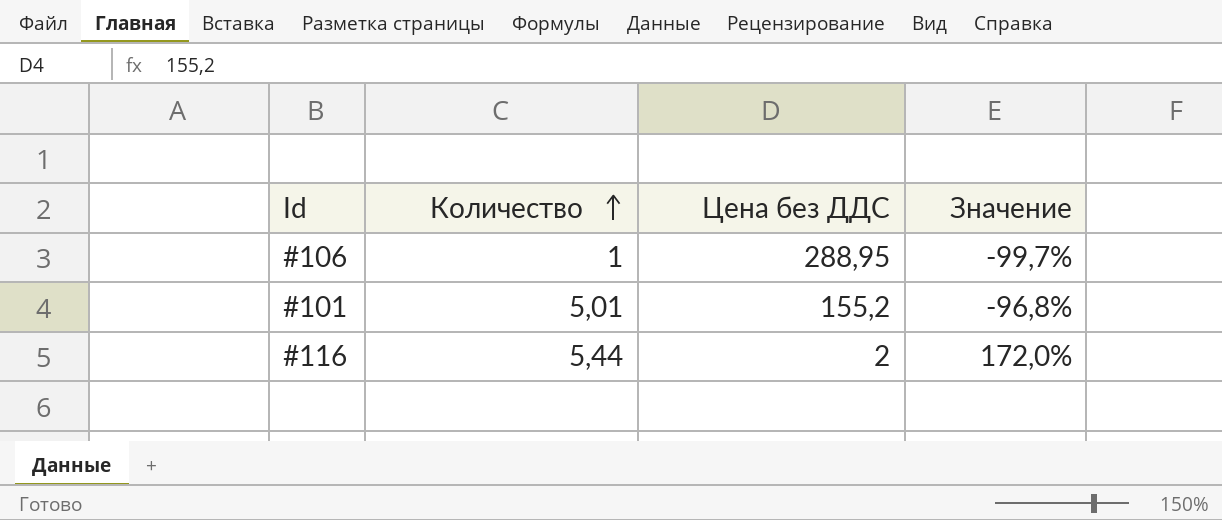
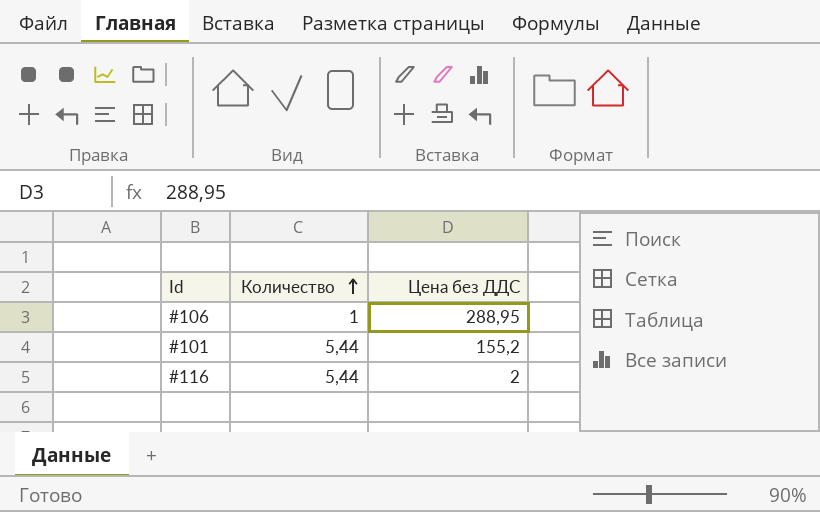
column Значение | formula: ([Количество] - [Цена без ДДС]) / [Цена без ДДС] -> none
#101 | Количество: 5,01 -> 5,44

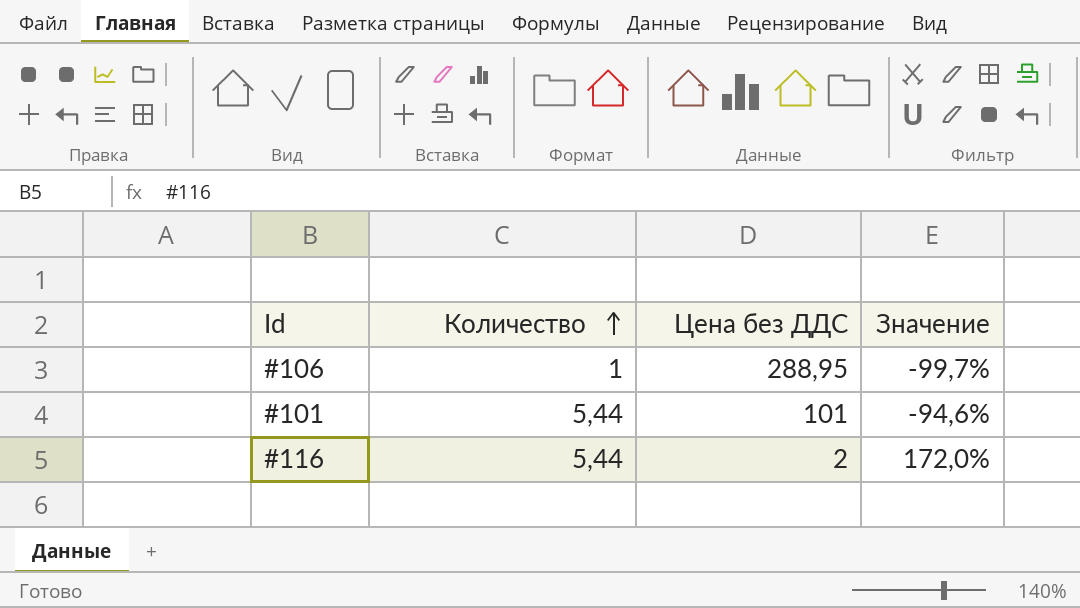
column Значение | formula: none -> ([Количество] - [Цена без ДДС]) / [Цена без ДДС]
#101 | Цена без ДДС: 155,2 -> 101

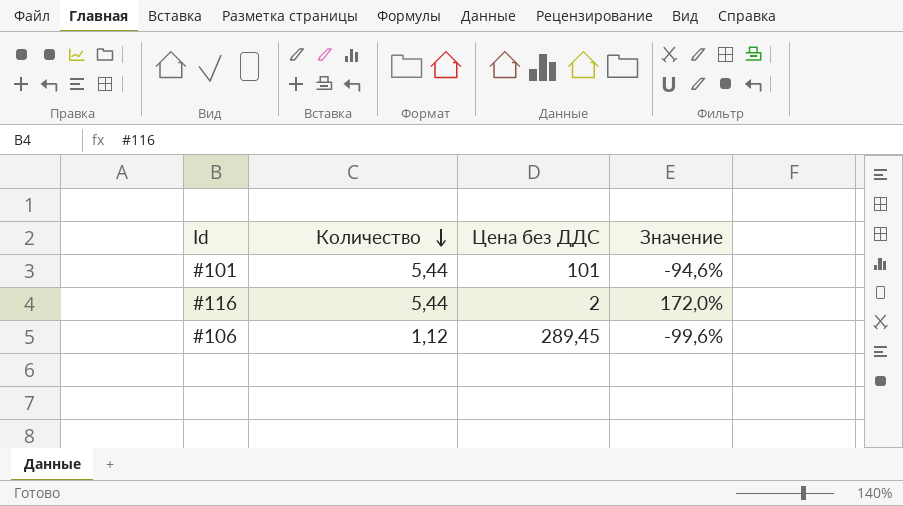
row order: Количество ascending -> Количество descending
#106 | Количество: 1 -> 1,12
#106 | Цена без ДДС: 288,95 -> 289,45
#106 | Значение: -99,7% -> -99,6%

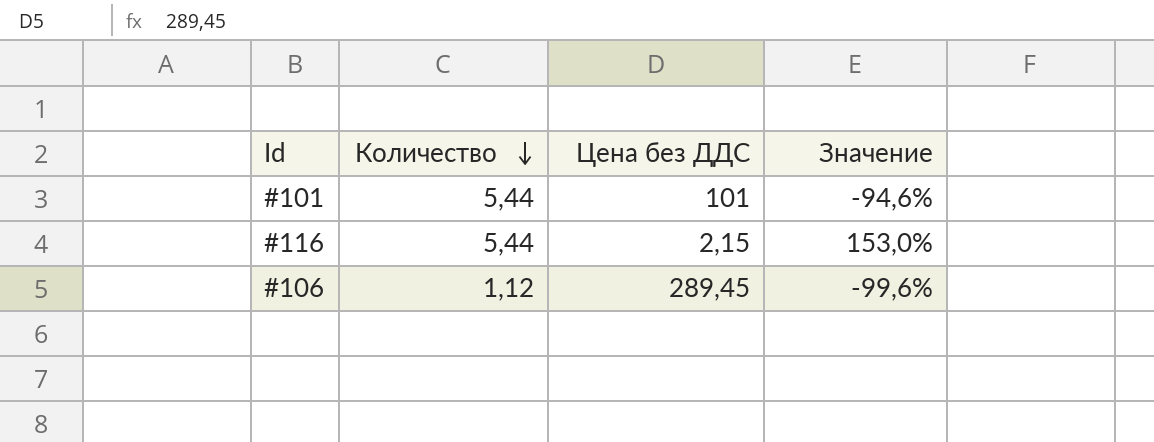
#116 | Цена без ДДС: 2 -> 2,15
#116 | Значение: 172,0% -> 153,0%

